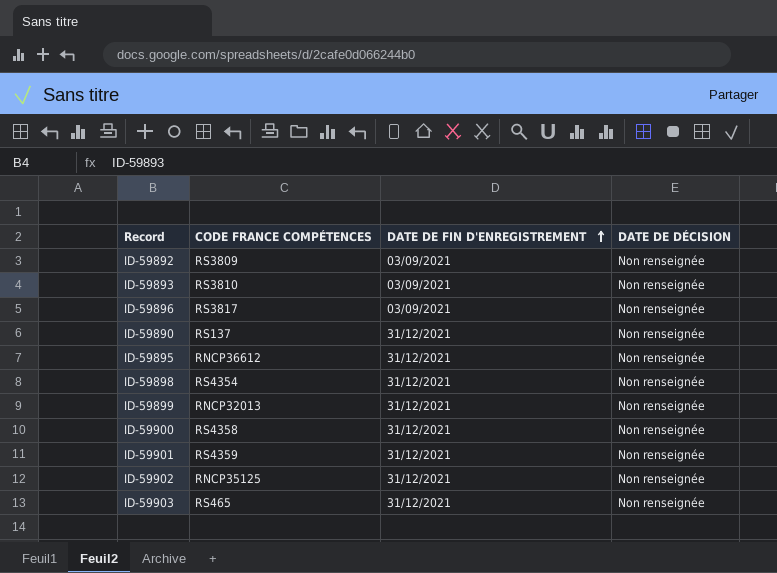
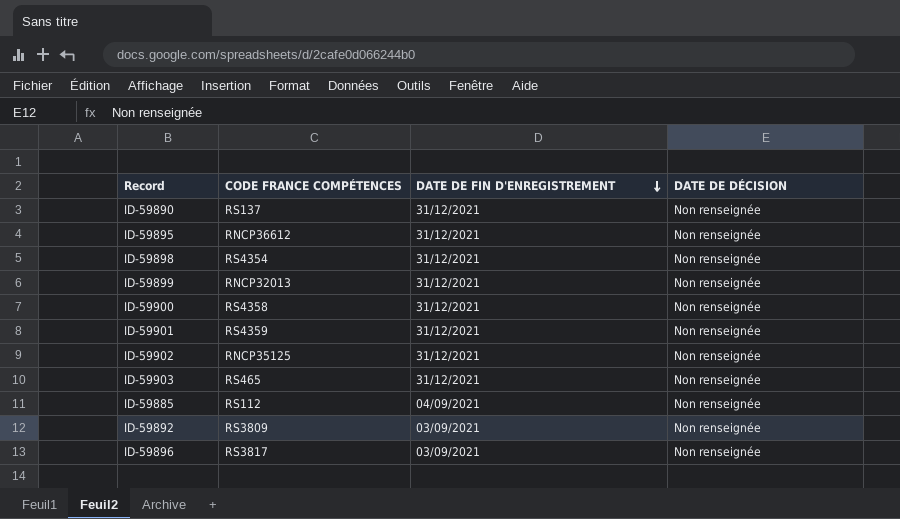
row order: DATE DE FIN D'ENREGISTREMENT ascending -> DATE DE FIN D'ENREGISTREMENT descending
row ID-59893: RS3810 | 03/09/2021 | Non renseignée -> none
row ID-59885: none -> RS112 | 04/09/2021 | Non renseignée

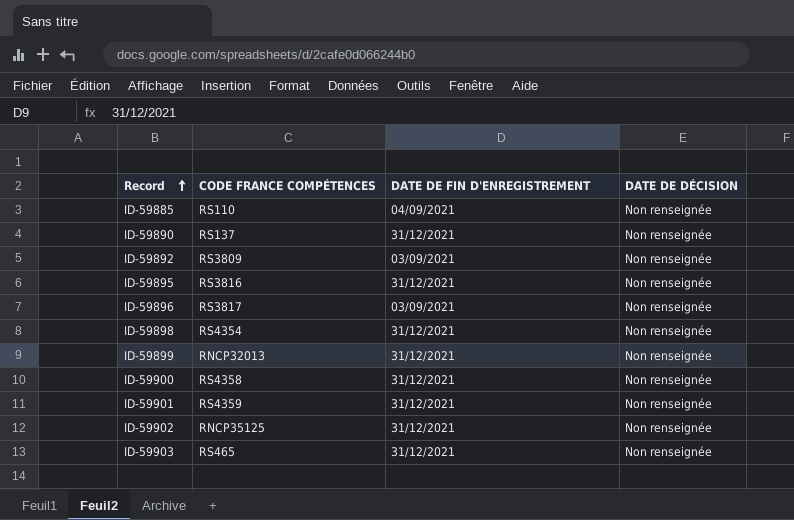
row order: DATE DE FIN D'ENREGISTREMENT descending -> Record ascending
ID-59885 | CODE FRANCE COMPÉTENCES: RS112 -> RS110
ID-59895 | CODE FRANCE COMPÉTENCES: RNCP36612 -> RS3816

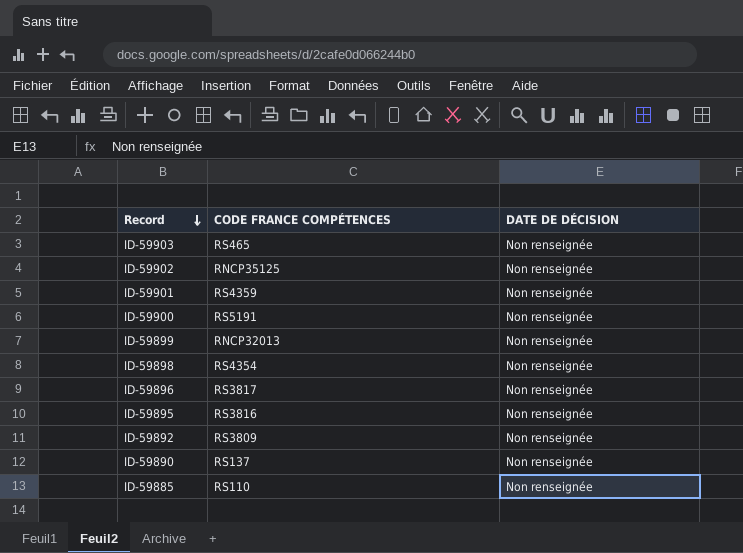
row order: Record ascending -> Record descending
column DATE DE FIN D'ENREGISTREMENT | position: 3 -> none
ID-59900 | CODE FRANCE COMPÉTENCES: RS4358 -> RS5191

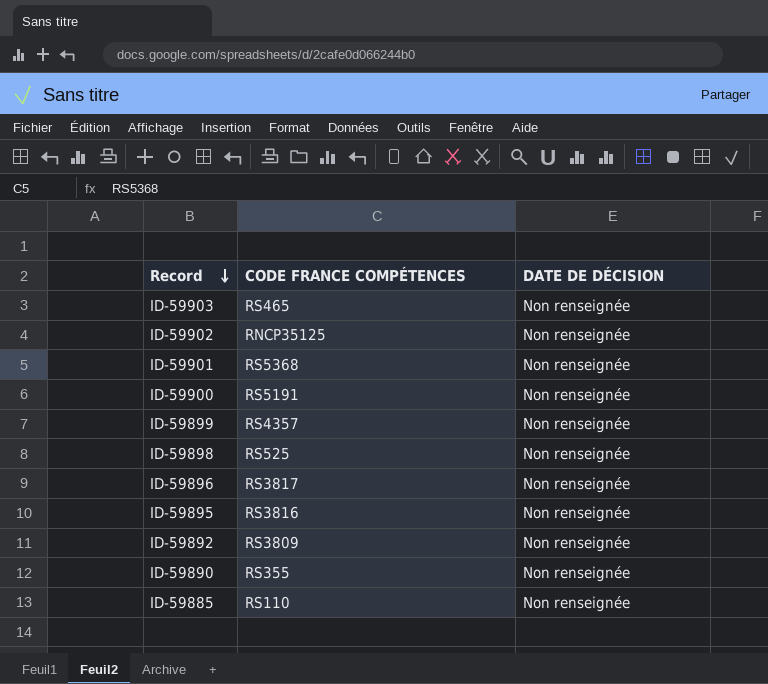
ID-59901 | CODE FRANCE COMPÉTENCES: RS4359 -> RS5368
ID-59899 | CODE FRANCE COMPÉTENCES: RNCP32013 -> RS4357
ID-59898 | CODE FRANCE COMPÉTENCES: RS4354 -> RS525
ID-59890 | CODE FRANCE COMPÉTENCES: RS137 -> RS355

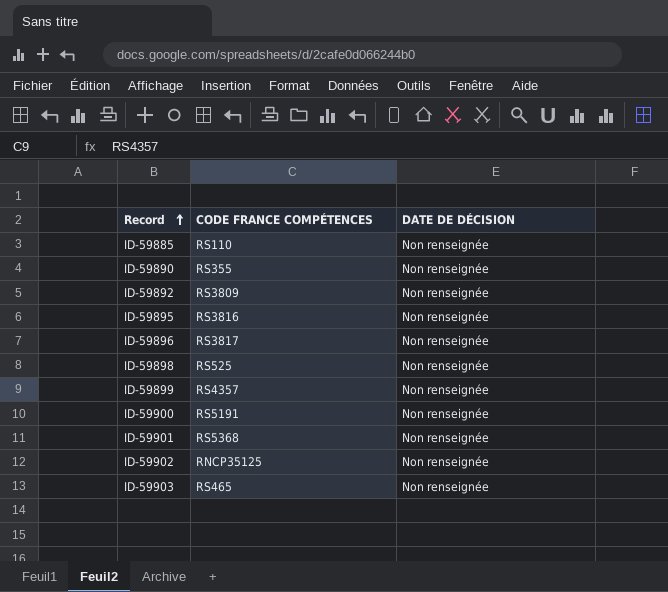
row order: Record descending -> Record ascending

